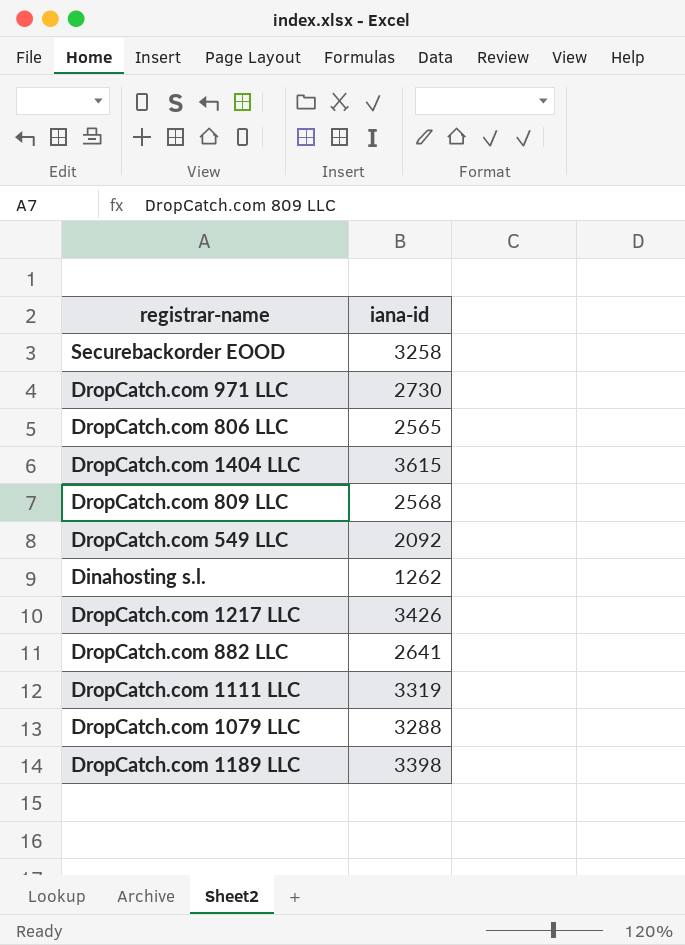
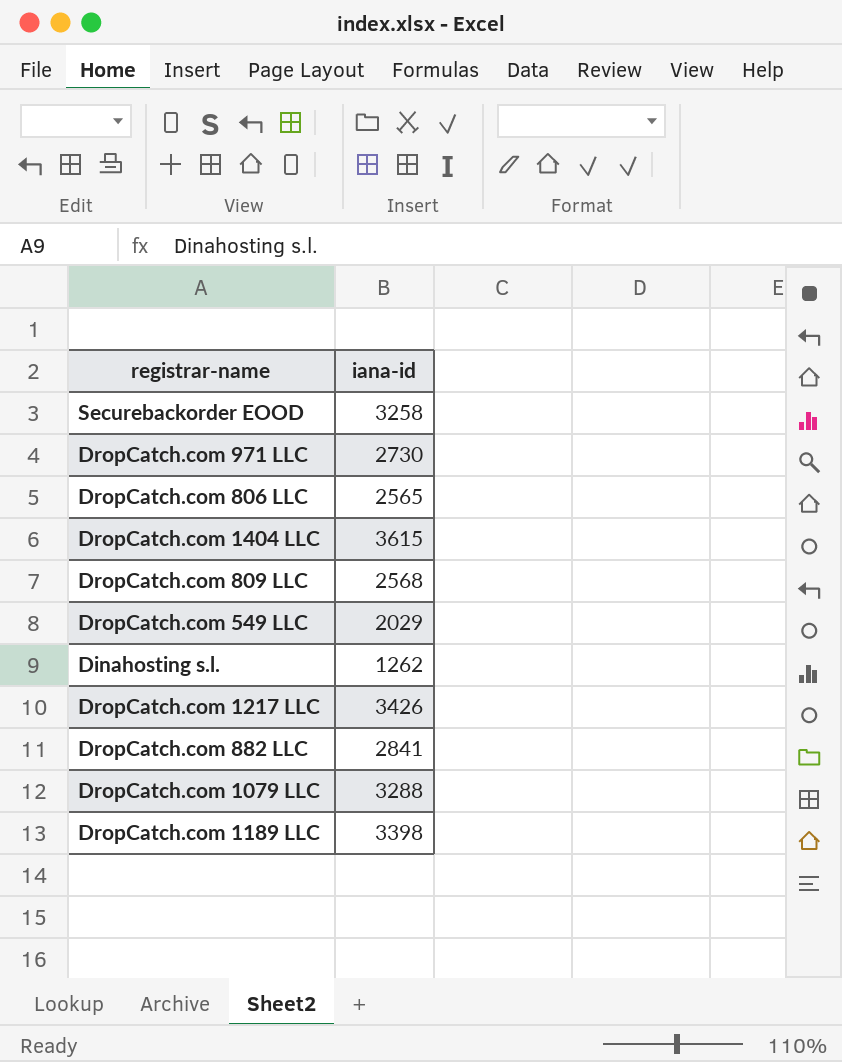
row DropCatch.com 1111 LLC: 3319 -> none
DropCatch.com 549 LLC | iana-id: 2092 -> 2029
DropCatch.com 882 LLC | iana-id: 2641 -> 2841

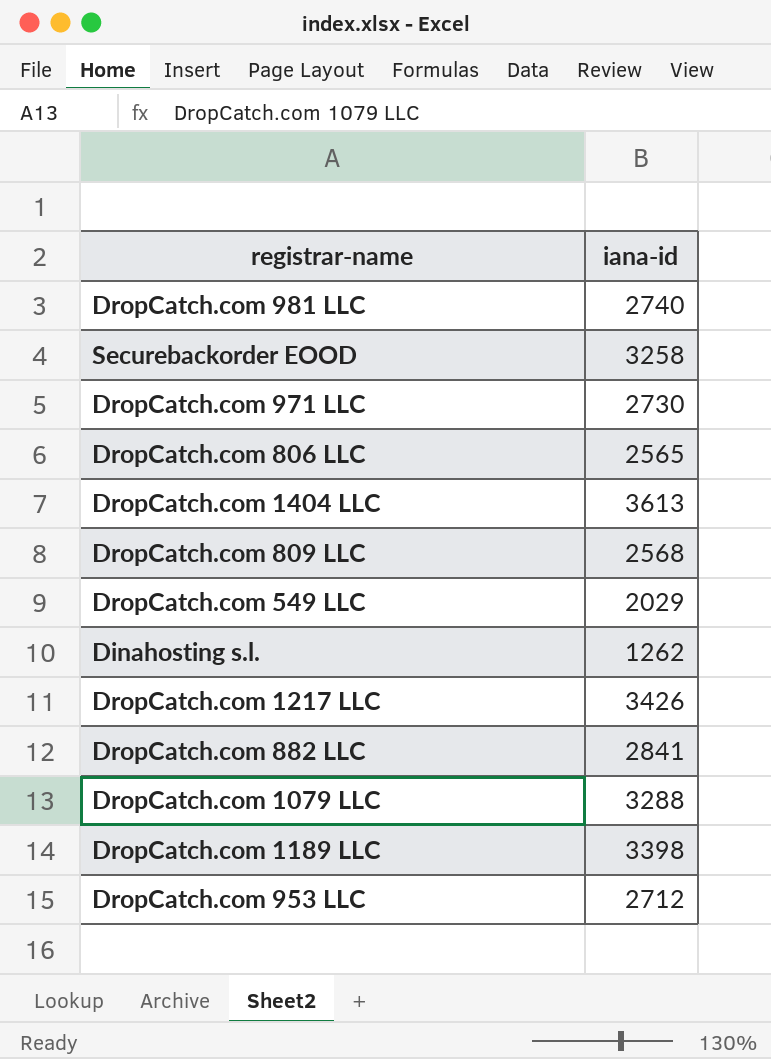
row DropCatch.com 981 LLC: none -> 2740
DropCatch.com 1404 LLC | iana-id: 3615 -> 3613
row DropCatch.com 953 LLC: none -> 2712

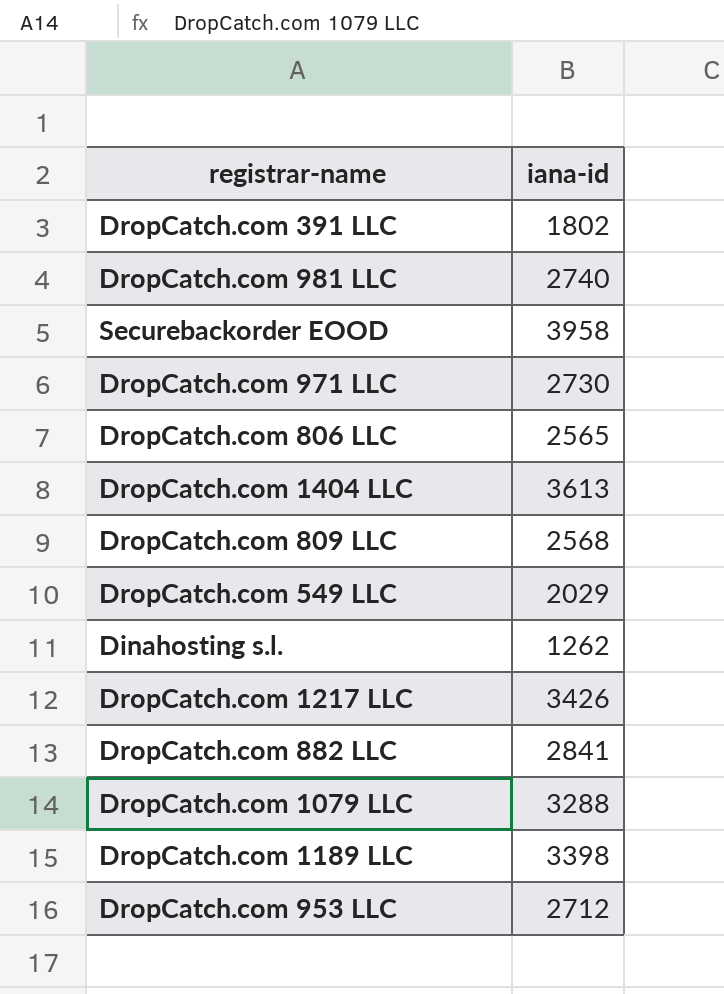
row DropCatch.com 391 LLC: none -> 1802
Securebackorder EOOD | iana-id: 3258 -> 3958

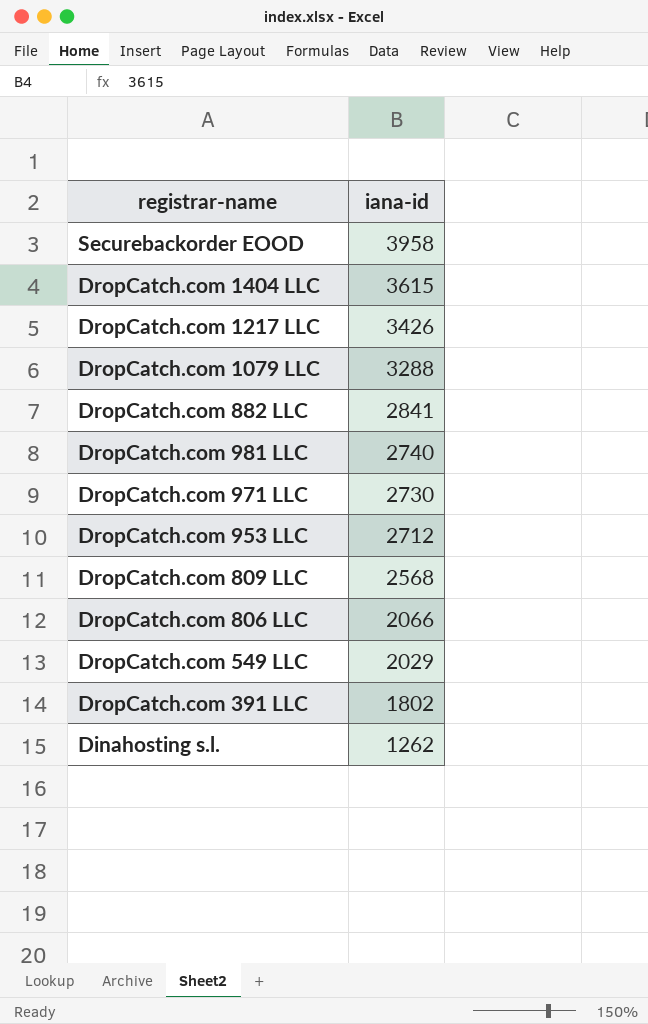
row order: none -> iana-id descending
row DropCatch.com 1189 LLC: 3398 -> none
DropCatch.com 1404 LLC | iana-id: 3613 -> 3615
DropCatch.com 806 LLC | iana-id: 2565 -> 2066

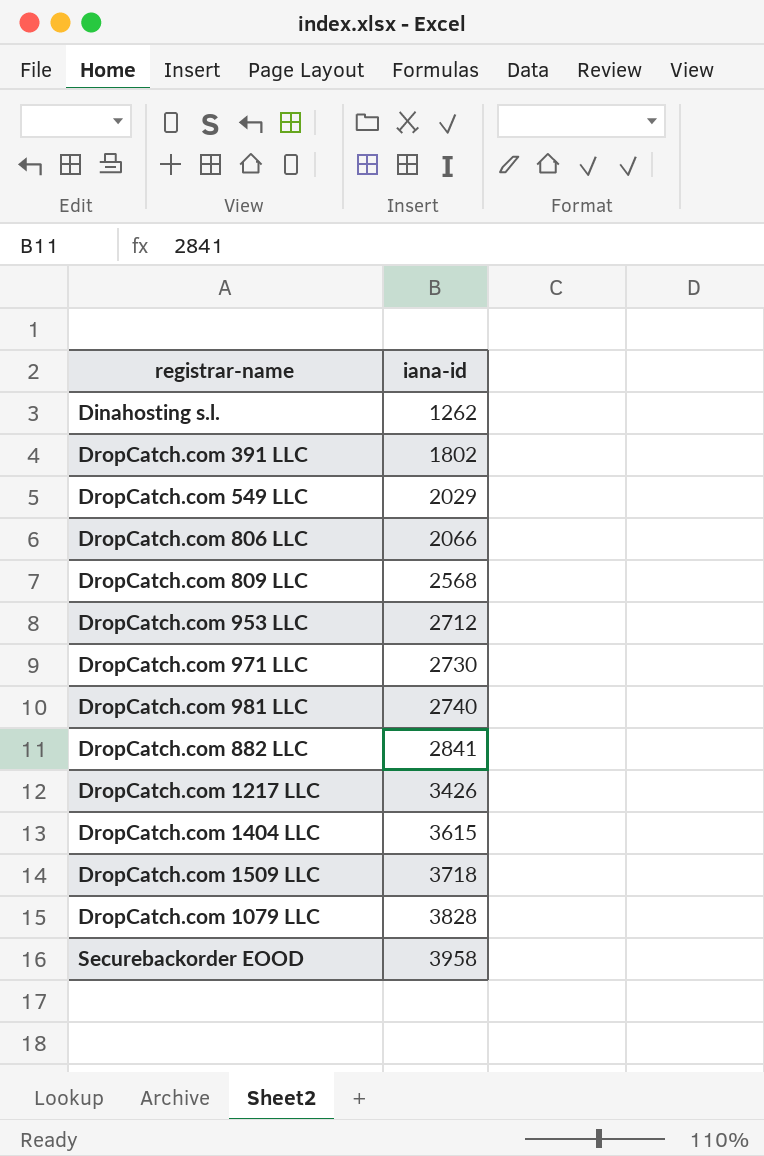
row order: iana-id descending -> iana-id ascending
row DropCatch.com 1509 LLC: none -> 3718
DropCatch.com 1079 LLC | iana-id: 3288 -> 3828

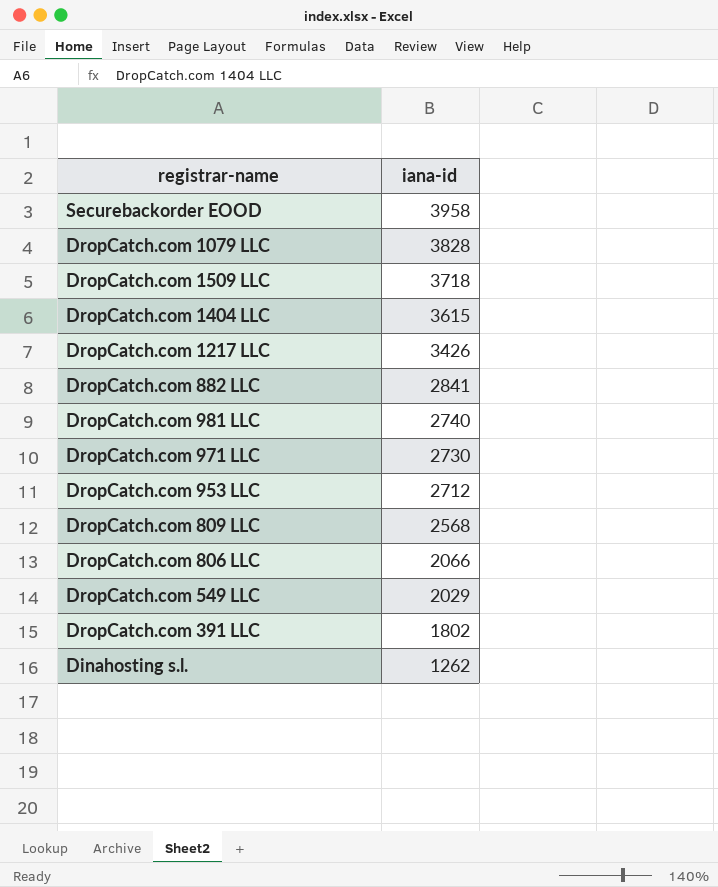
row order: iana-id ascending -> iana-id descending

